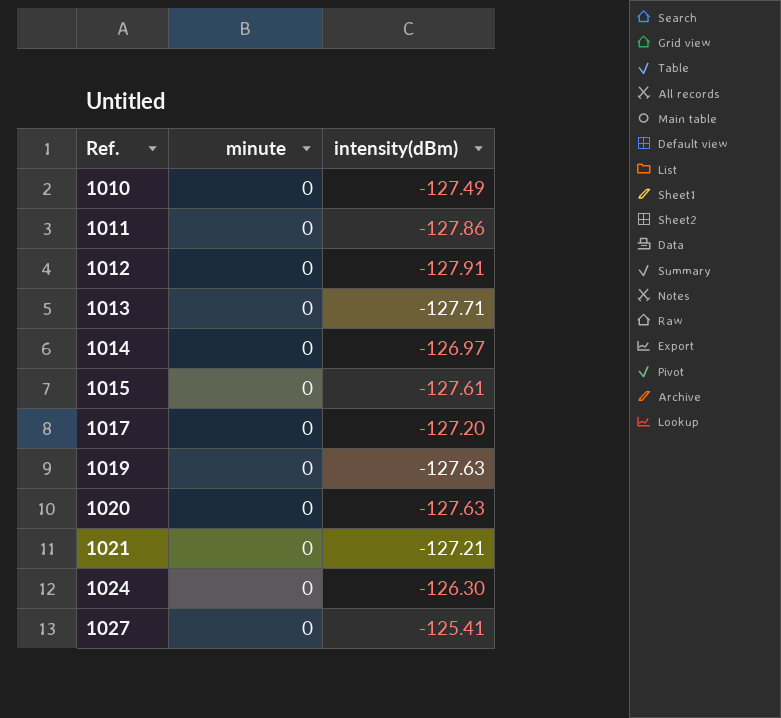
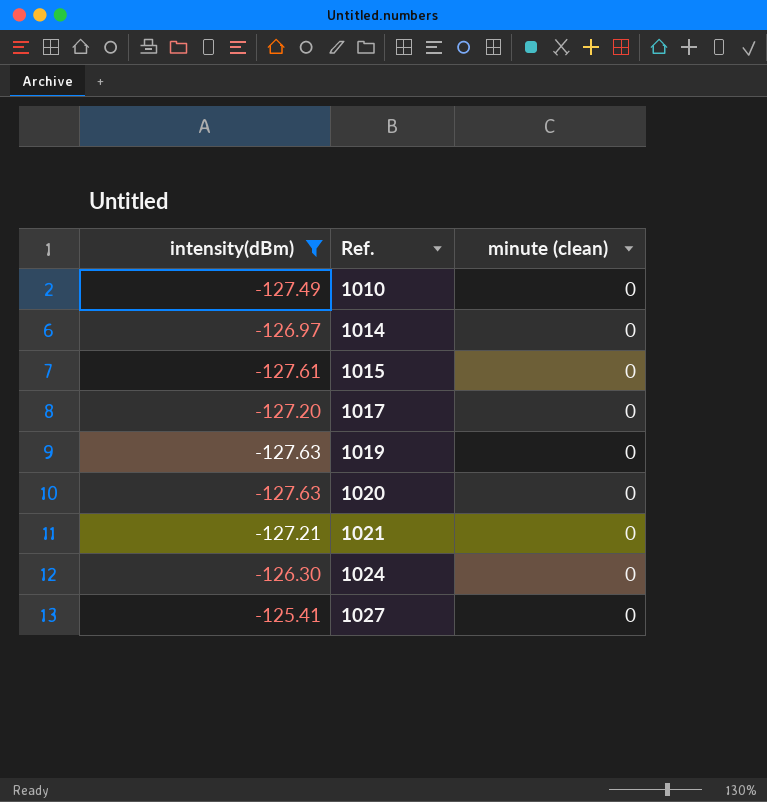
filter: none -> intensity(dBm) >= -127.63
column intensity(dBm) | position: 3 -> 1
column name: minute -> minute (clean)

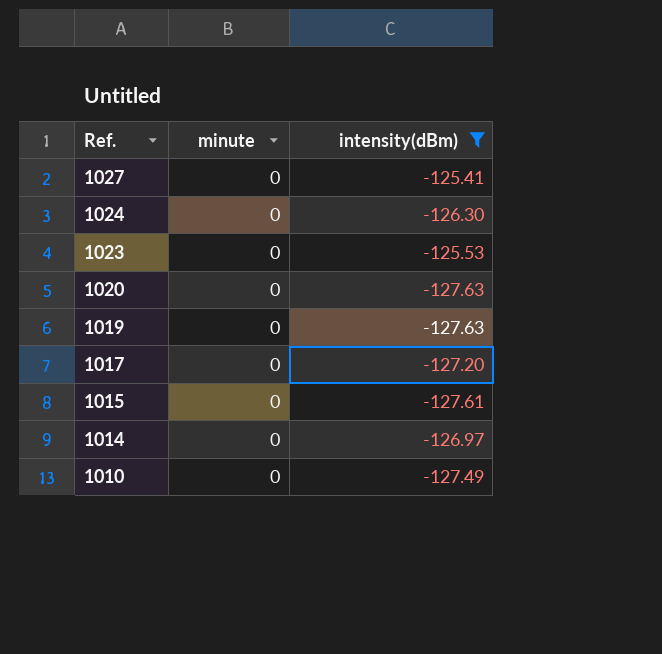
row order: Ref. ascending -> Ref. descending
column name: minute (clean) -> minute
column intensity(dBm) | position: 1 -> 3
row 1021: -127.21 | 0 -> none
row 1023: none -> 0 | -125.53

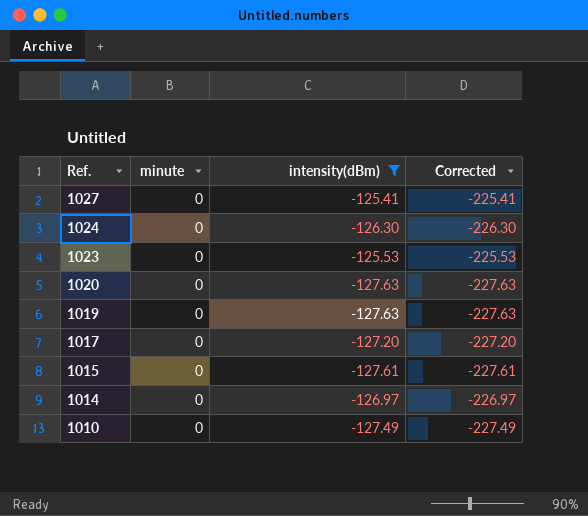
column Corrected | formula: none -> [intensity(dBm)] - 100

